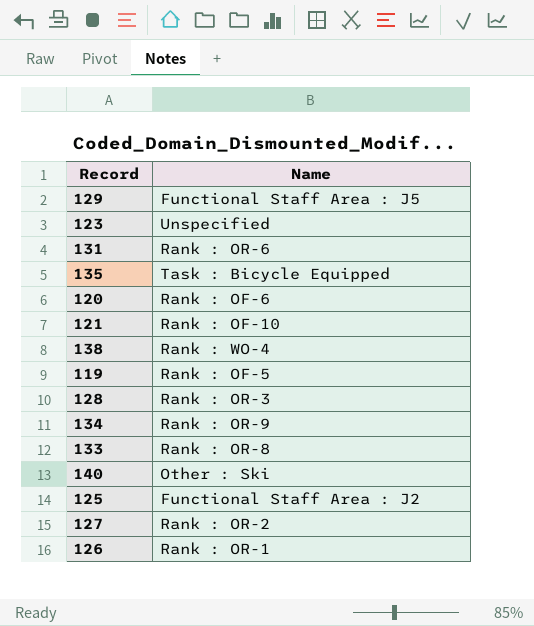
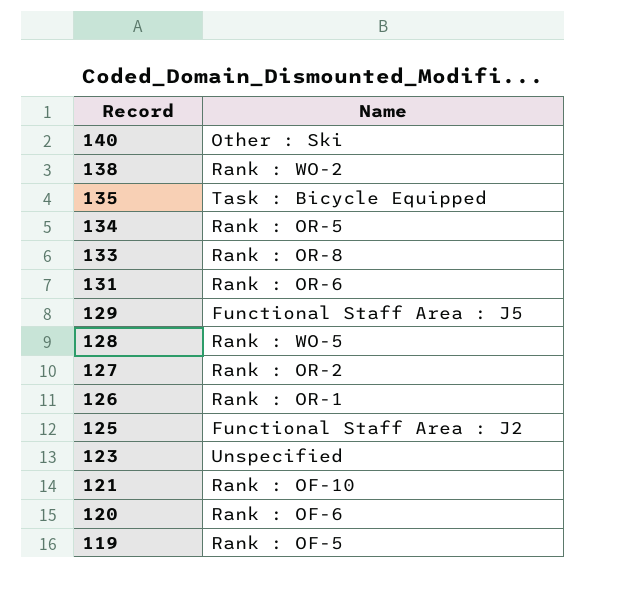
row order: none -> Record descending
138 | Name: Rank : WO-4 -> Rank : WO-2
134 | Name: Rank : OR-9 -> Rank : OR-5
128 | Name: Rank : OR-3 -> Rank : WO-5

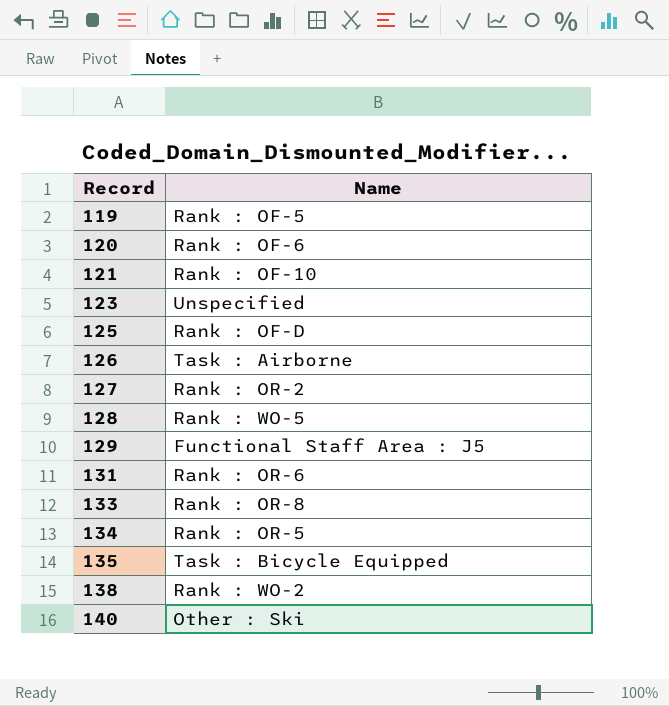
row order: Record descending -> Record ascending
125 | Name: Functional Staff Area : J2 -> Rank : OF-D
126 | Name: Rank : OR-1 -> Task : Airborne

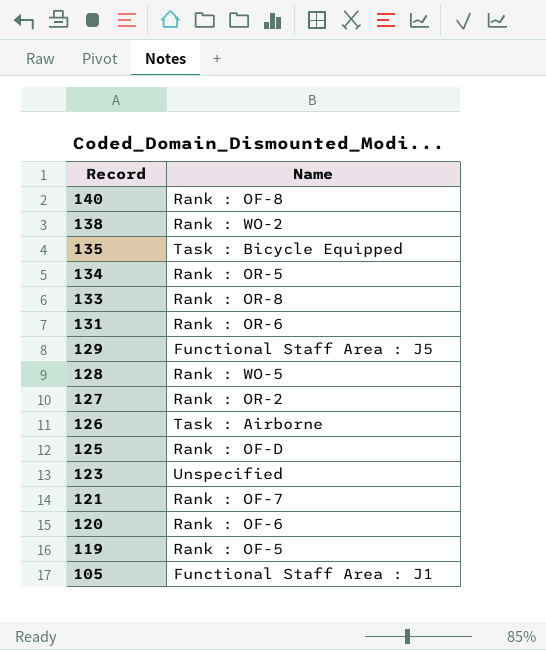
row order: Record ascending -> Record descending
140 | Name: Other : Ski -> Rank : OF-8
121 | Name: Rank : OF-10 -> Rank : OF-7
row 105: none -> Functional Staff Area : J1

